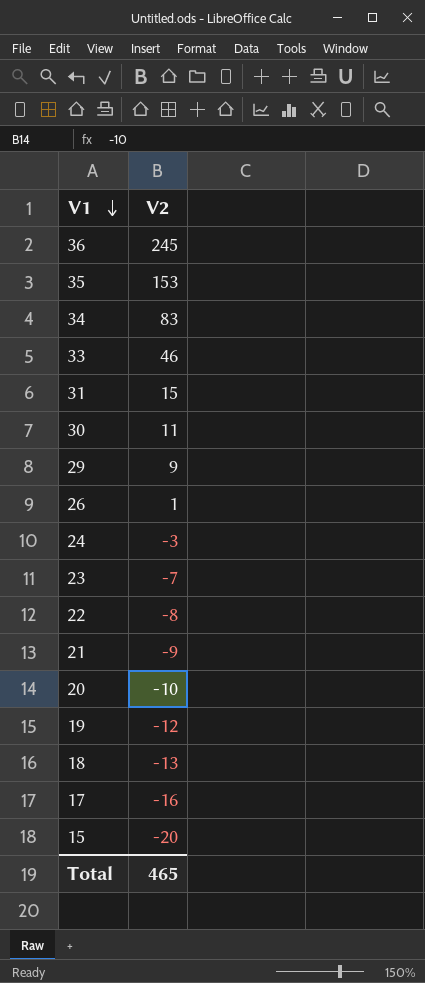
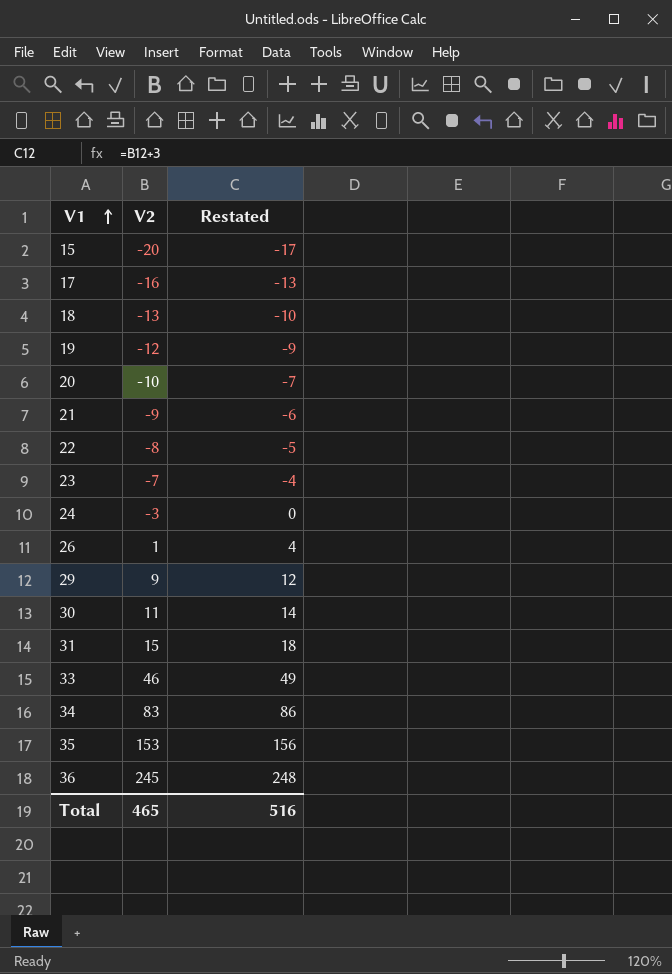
row order: V1 descending -> V1 ascending
column Restated | formula: none -> [V2] + 3

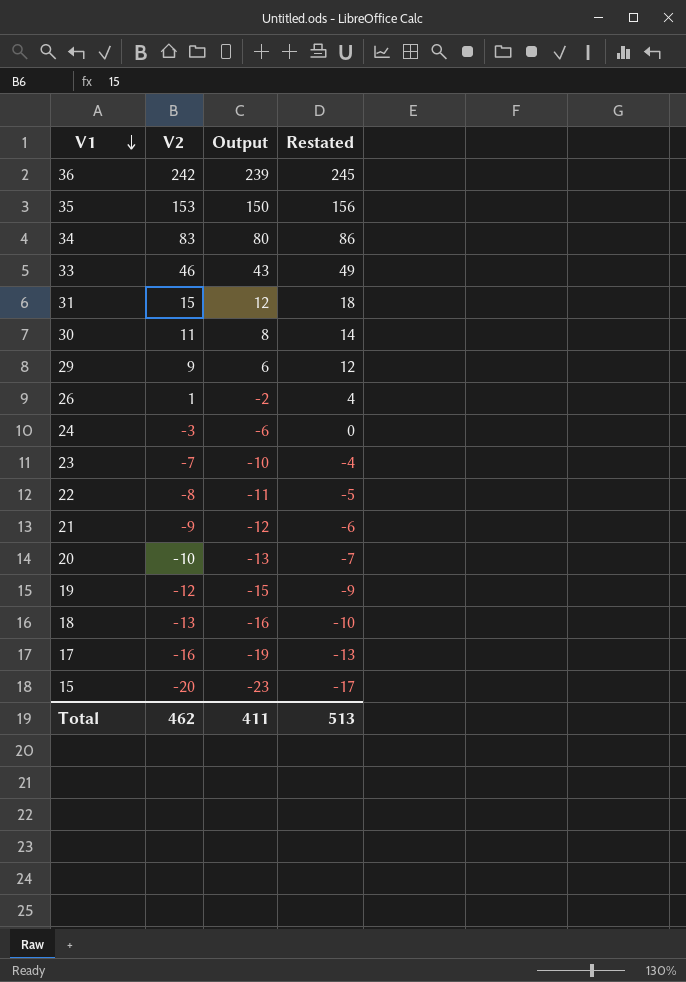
row order: V1 ascending -> V1 descending
column Output | formula: none -> [V2] - 3
36 | V2: 245 -> 242
36 | Restated: 248 -> 245
Total | V2: 465 -> 462
Total | Restated: 516 -> 513

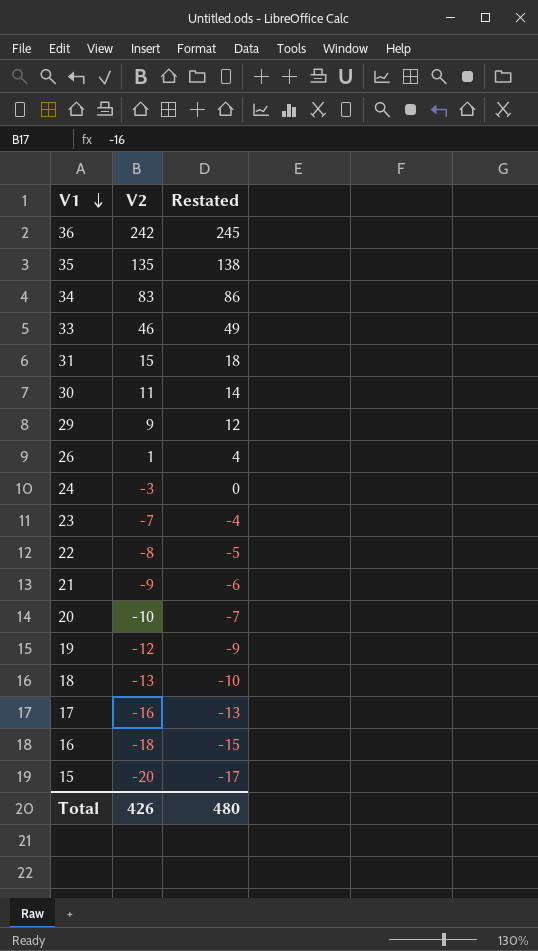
column Output | formula: [V2] - 3 -> none
35 | V2: 153 -> 135
35 | Restated: 156 -> 138
row 16: none -> -18 | -15
Total | V2: 462 -> 426
Total | Restated: 513 -> 480

